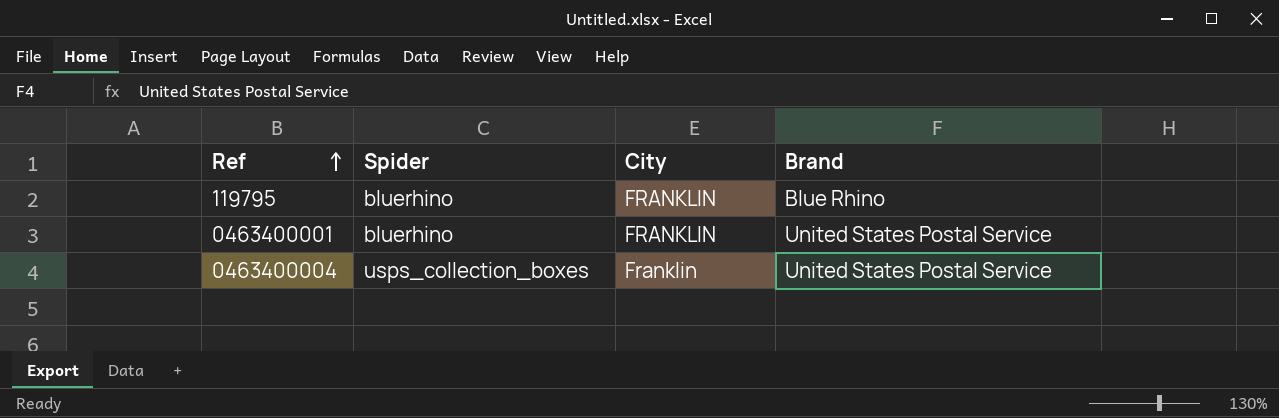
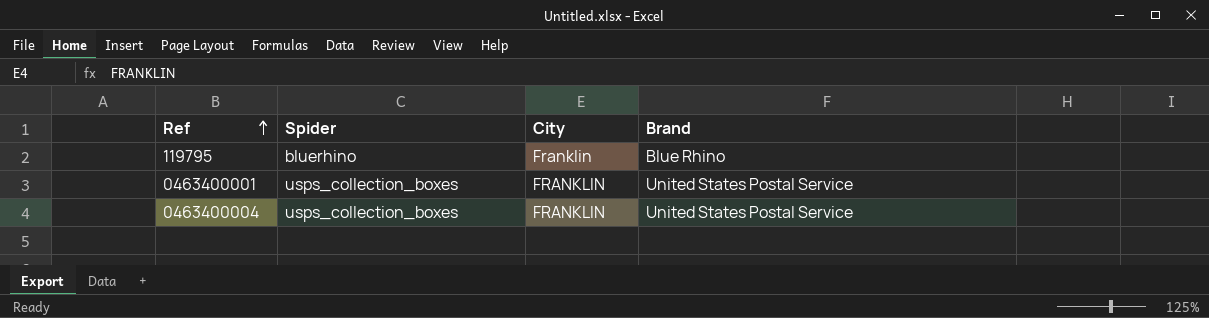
119795 | City: FRANKLIN -> Franklin
0463400001 | Spider: bluerhino -> usps_collection_boxes
0463400004 | City: Franklin -> FRANKLIN

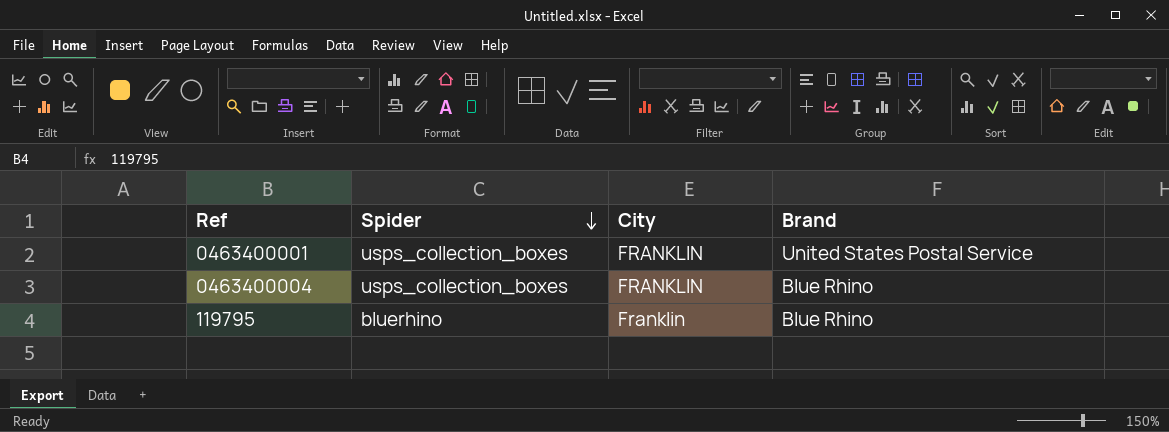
row order: Ref ascending -> Spider descending
0463400004 | Brand: United States Postal Service -> Blue Rhino

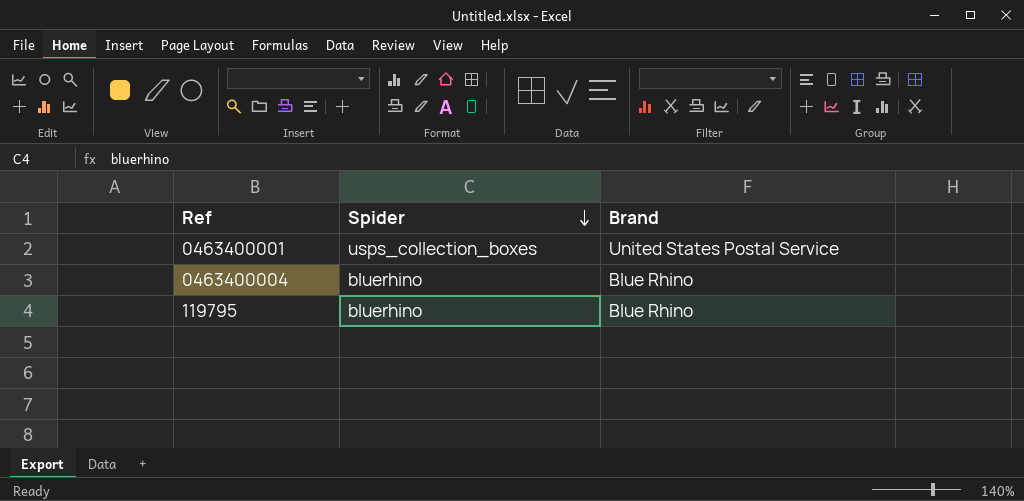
column City | position: 3 -> none
0463400004 | Spider: usps_collection_boxes -> bluerhino

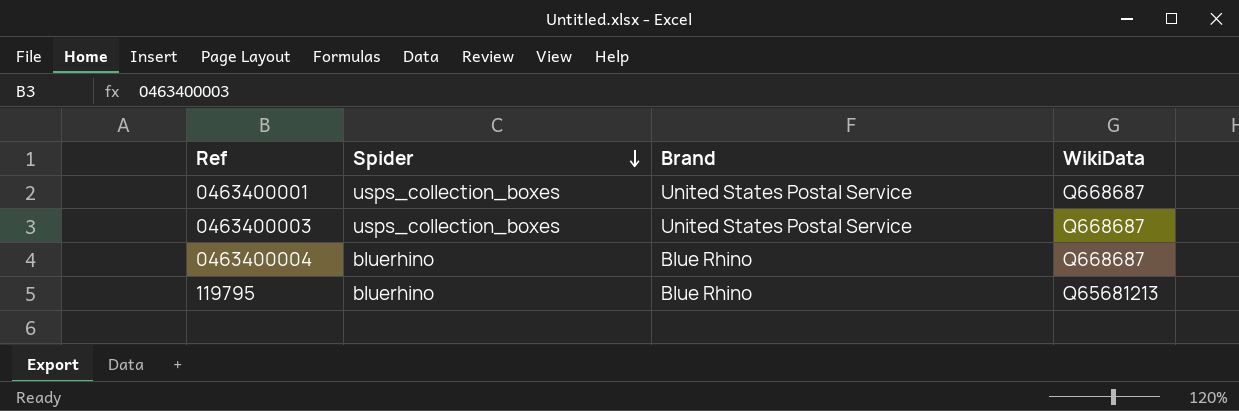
column WikiData | position: none -> 4
row 0463400003: none -> usps_collection_boxes | United States Postal Service | Q668687

